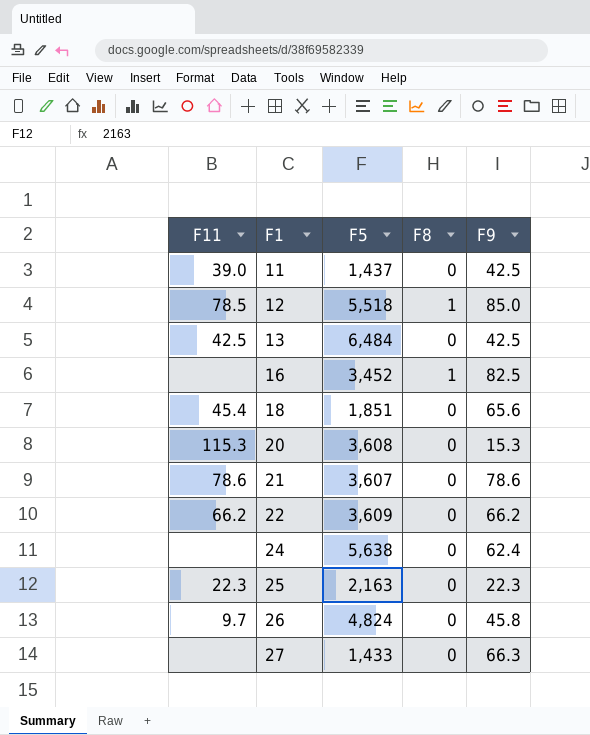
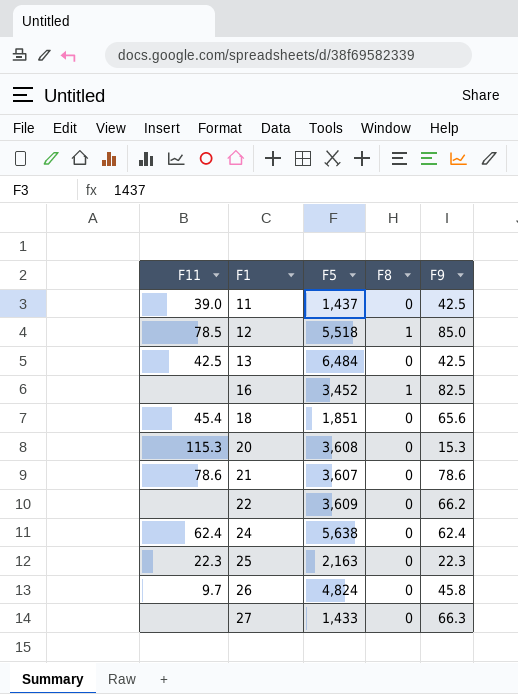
22 | F11: 66.2 -> none
24 | F11: none -> 62.4

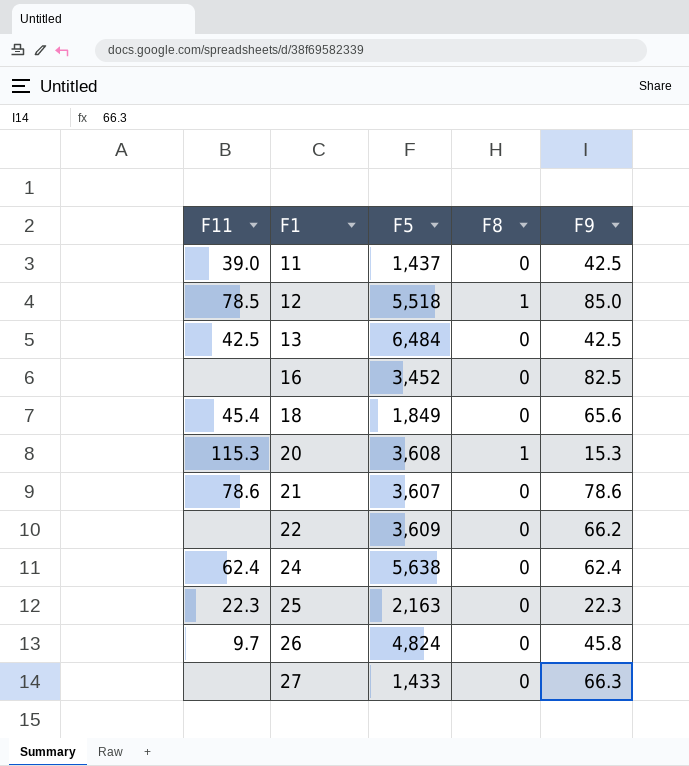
16 | F8: 1 -> 0
18 | F5: 1,851 -> 1,849
20 | F8: 0 -> 1

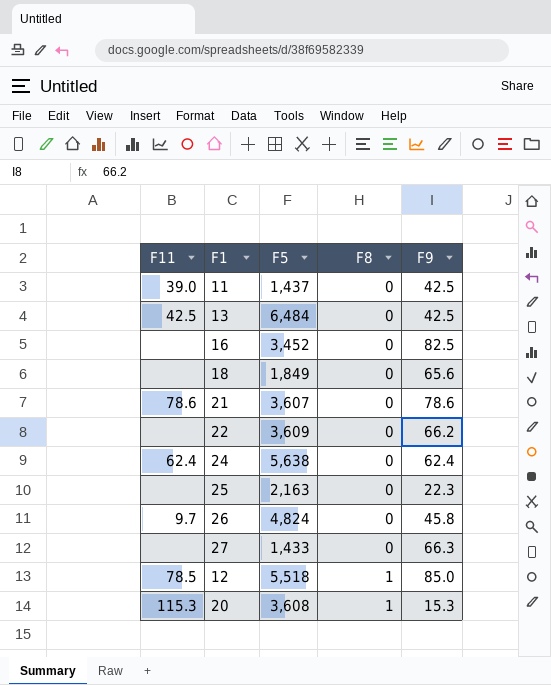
row order: F1 ascending -> F8 ascending
18 | F11: 45.4 -> none
25 | F11: 22.3 -> none

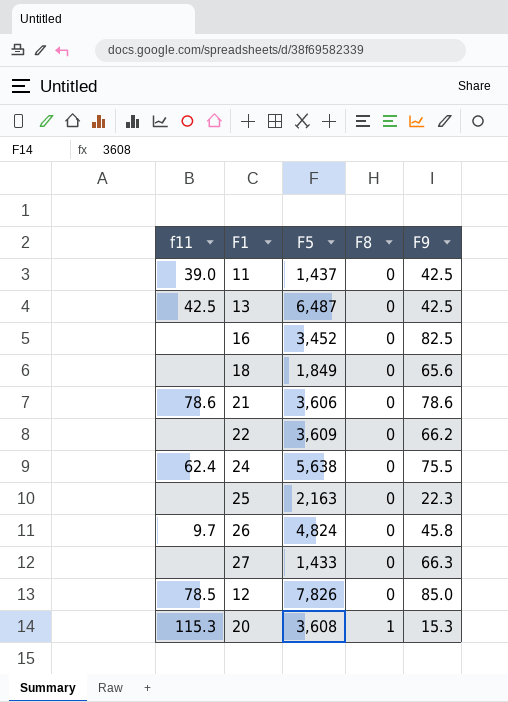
column name: F11 -> f11
13 | F5: 6,484 -> 6,487
21 | F5: 3,607 -> 3,606
24 | F9: 62.4 -> 75.5
12 | F5: 5,518 -> 7,826
12 | F8: 1 -> 0

